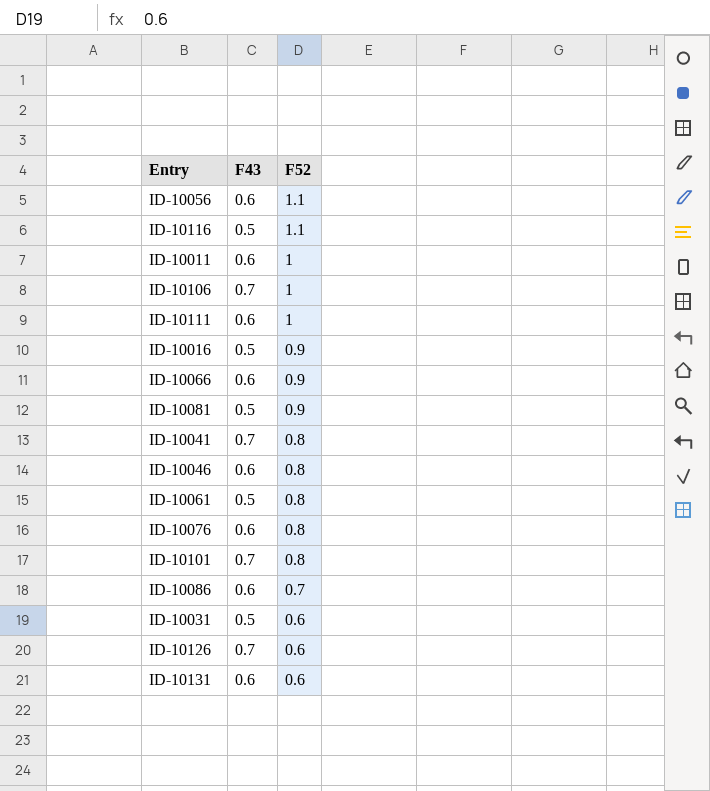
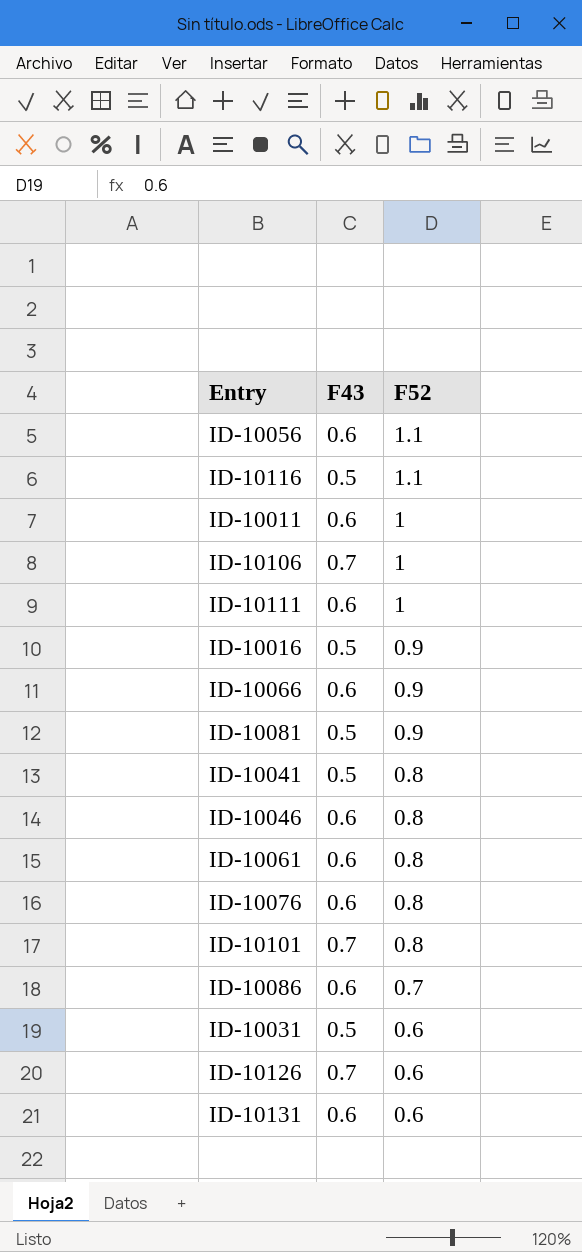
ID-10041 | F43: 0.7 -> 0.5
ID-10061 | F43: 0.5 -> 0.6

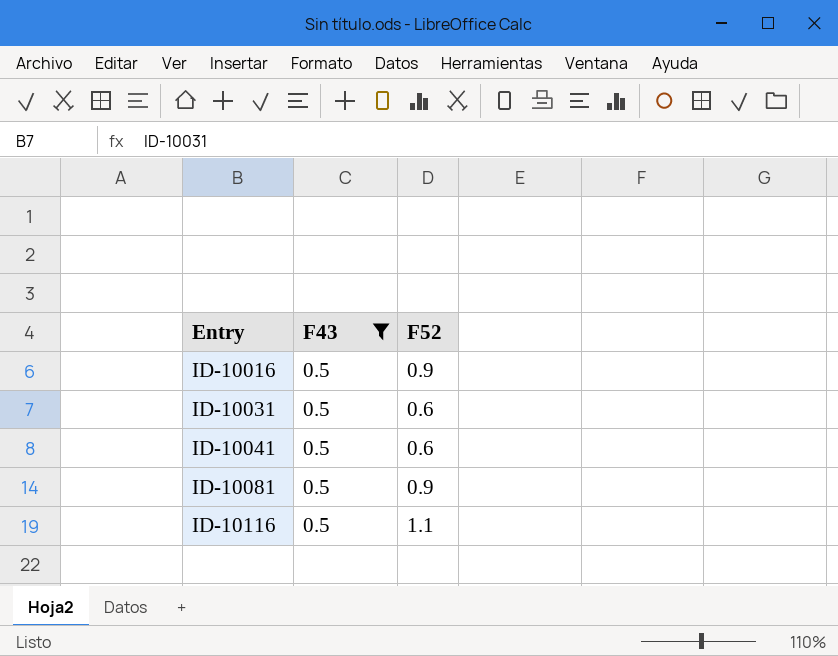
filter: none -> F43 = 0.5
row order: F52 descending -> Entry ascending
ID-10041 | F52: 0.8 -> 0.6

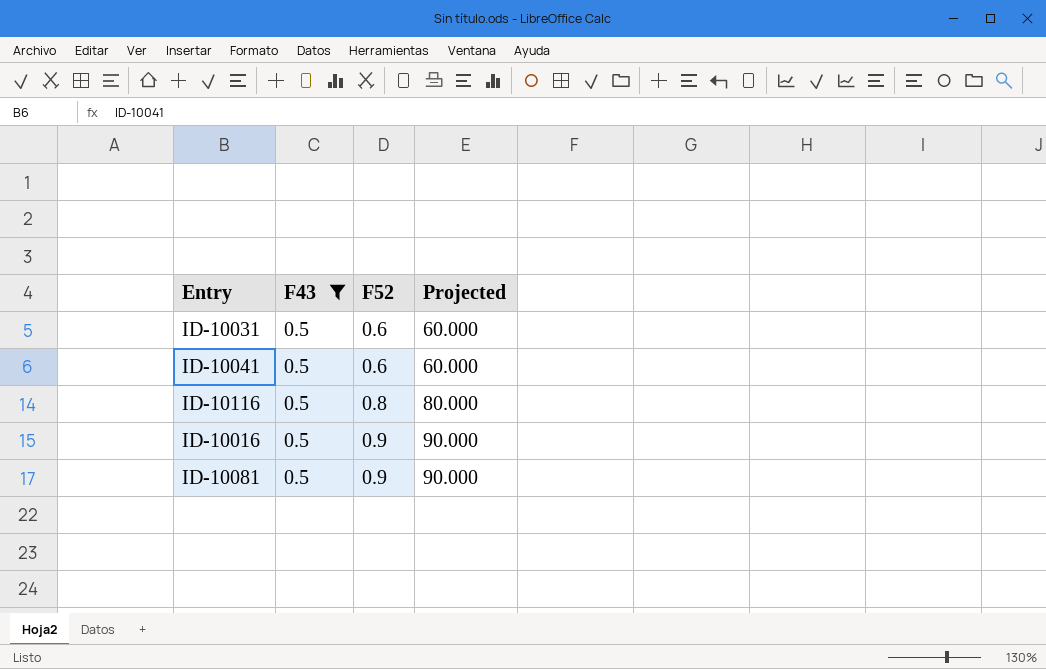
row order: Entry ascending -> F52 ascending
column Projected | formula: none -> [F52] * 100
ID-10116 | F52: 1.1 -> 0.8

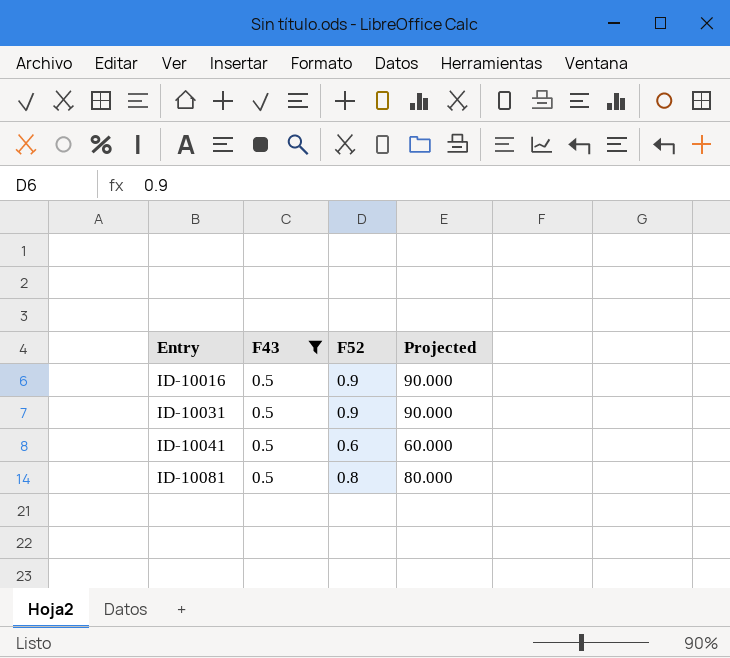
row order: F52 ascending -> Entry ascending
row ID-10116: 0.5 | 0.8 | 80.000 -> none
ID-10031 | F52: 0.6 -> 0.9
ID-10031 | Projected: 60.000 -> 90.000
ID-10081 | F52: 0.9 -> 0.8
ID-10081 | Projected: 90.000 -> 80.000

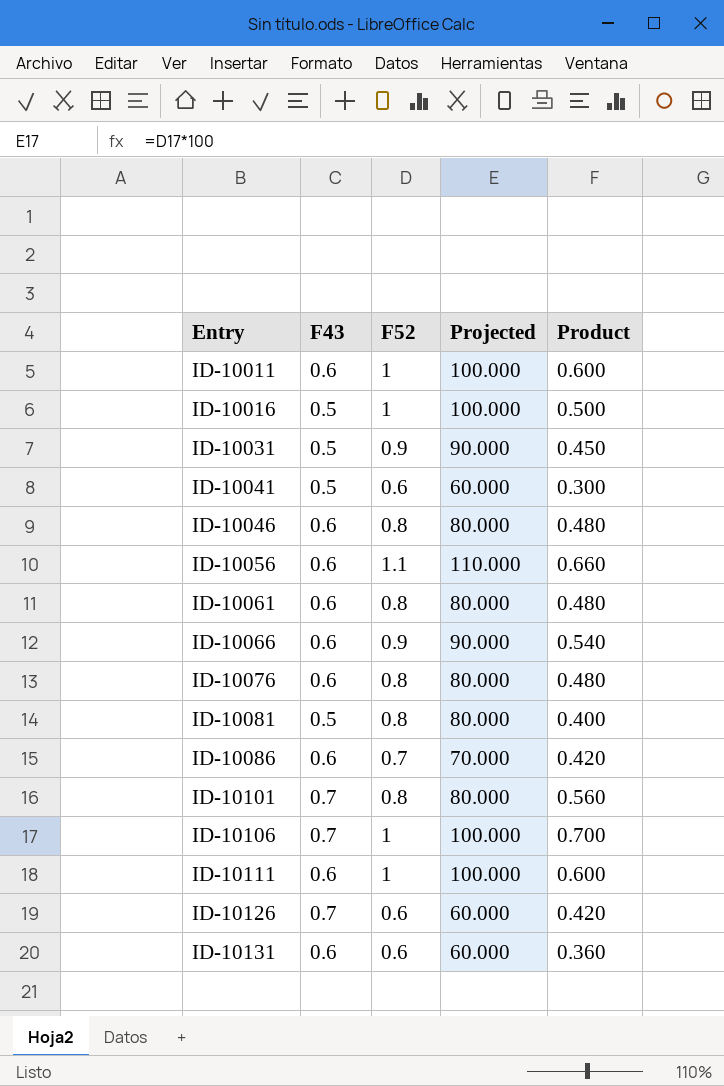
filter: F43 = 0.5 -> none
column Product | formula: none -> [F43] * [F52]
ID-10016 | F52: 0.9 -> 1
ID-10016 | Projected: 90.000 -> 100.000

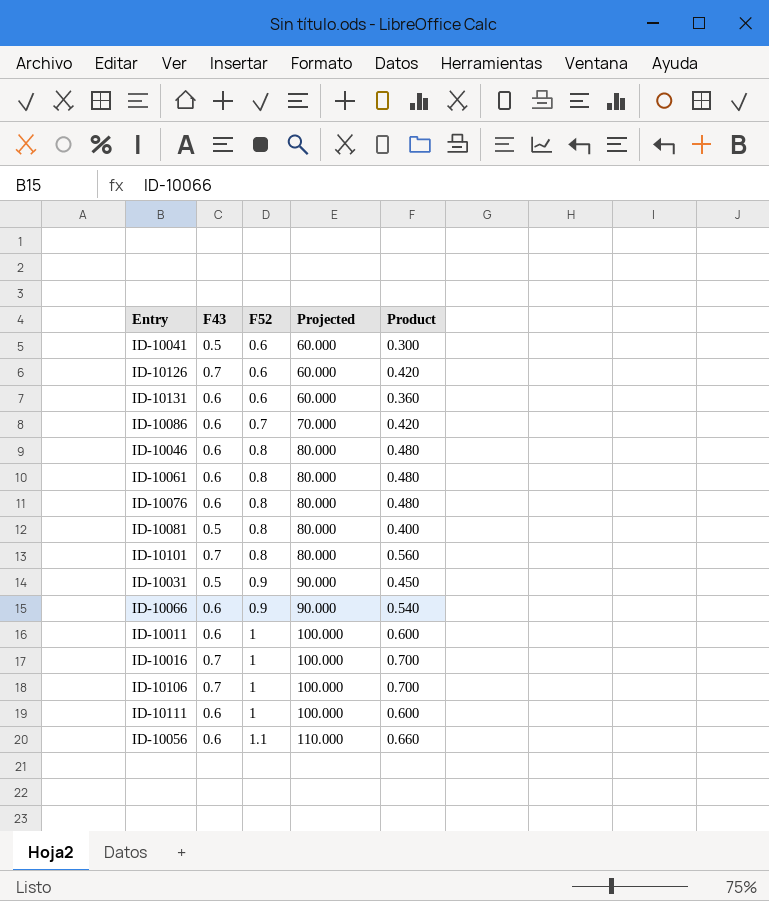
row order: Entry ascending -> F52 ascending
ID-10016 | F43: 0.5 -> 0.7
ID-10016 | Product: 0.500 -> 0.700

